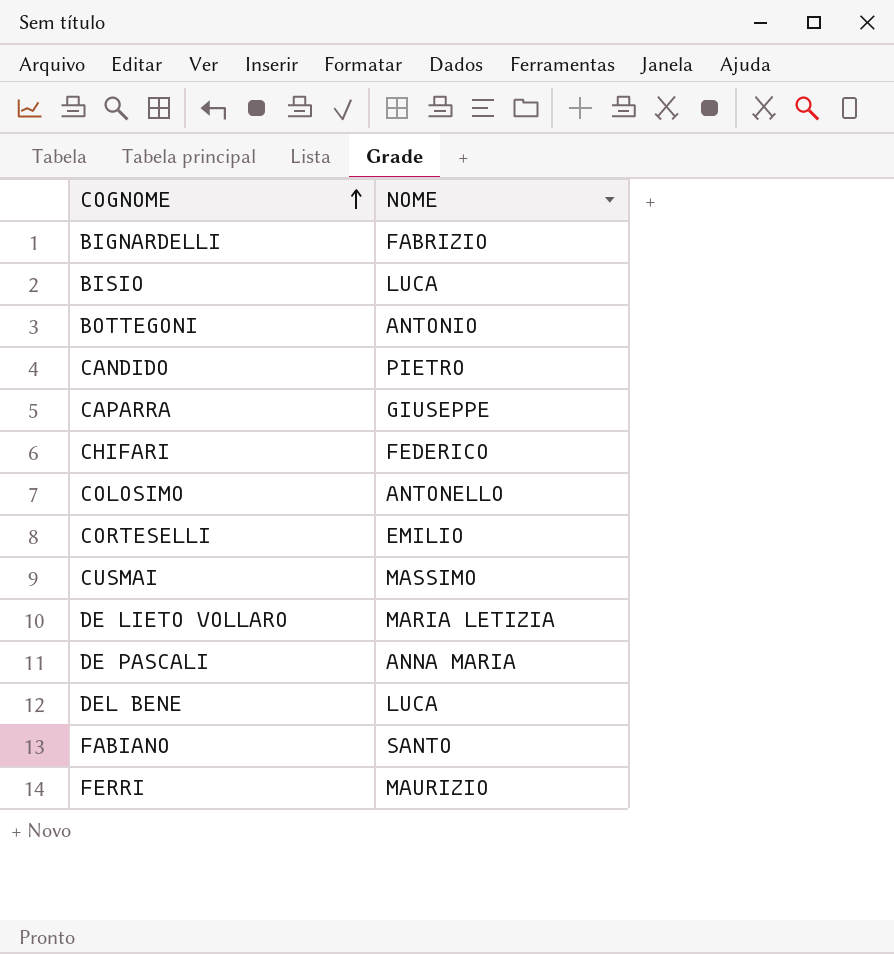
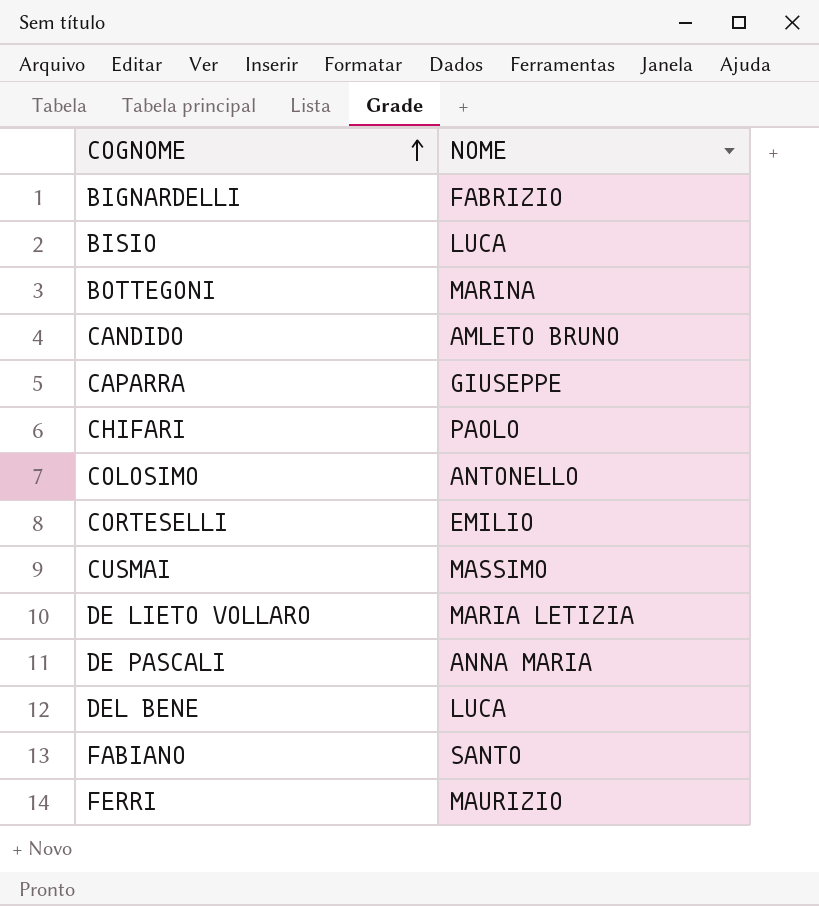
BOTTEGONI | NOME: ANTONIO -> MARINA
CANDIDO | NOME: PIETRO -> AMLETO BRUNO
CHIFARI | NOME: FEDERICO -> PAOLO

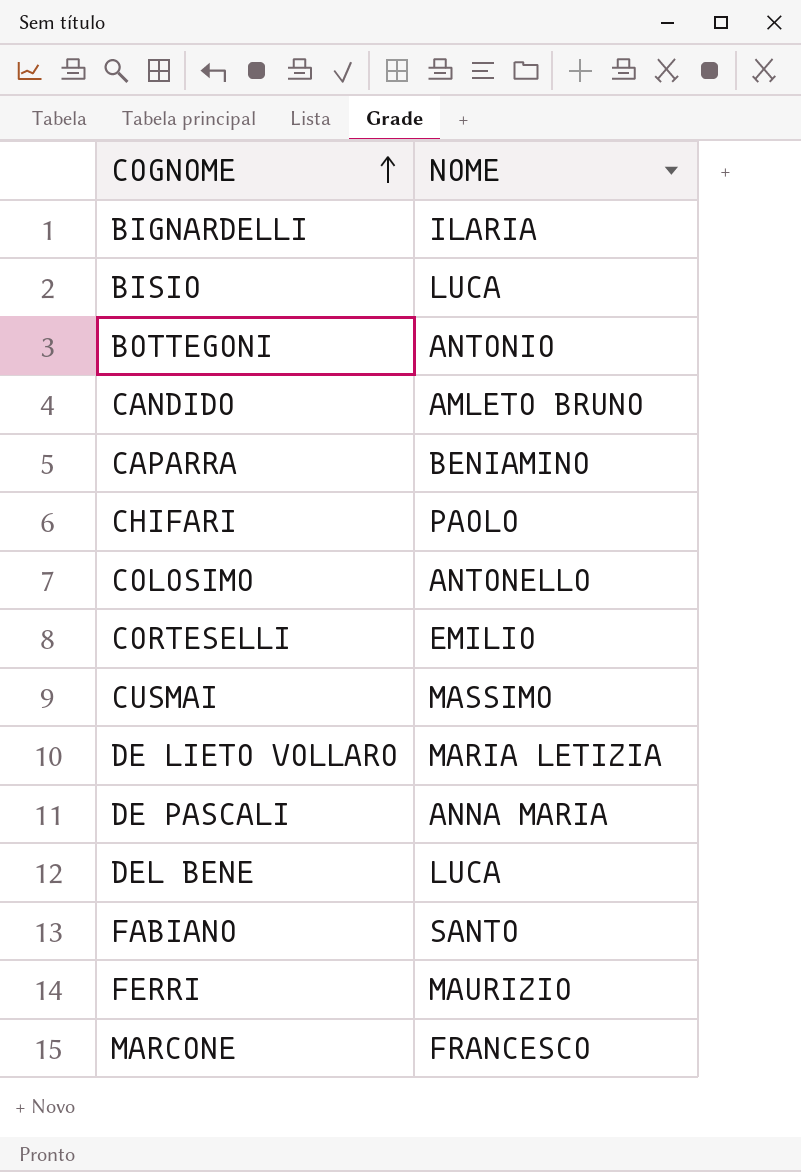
BIGNARDELLI | NOME: FABRIZIO -> ILARIA
BOTTEGONI | NOME: MARINA -> ANTONIO
CAPARRA | NOME: GIUSEPPE -> BENIAMINO
row MARCONE: none -> FRANCESCO

